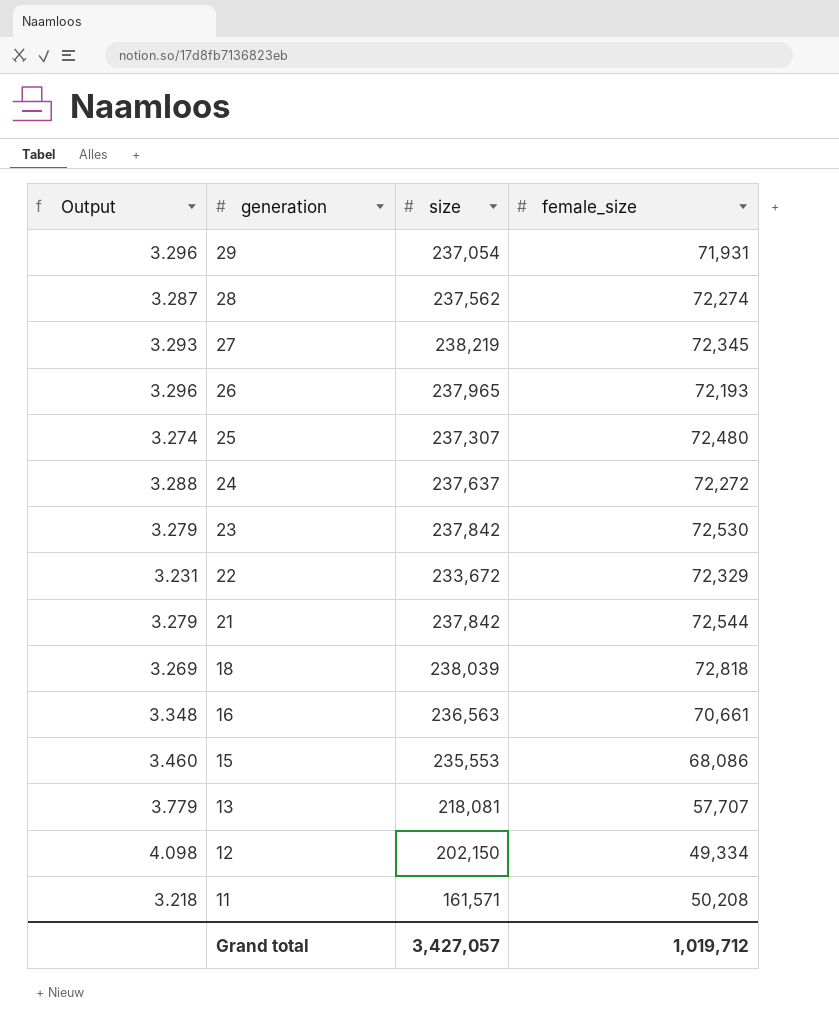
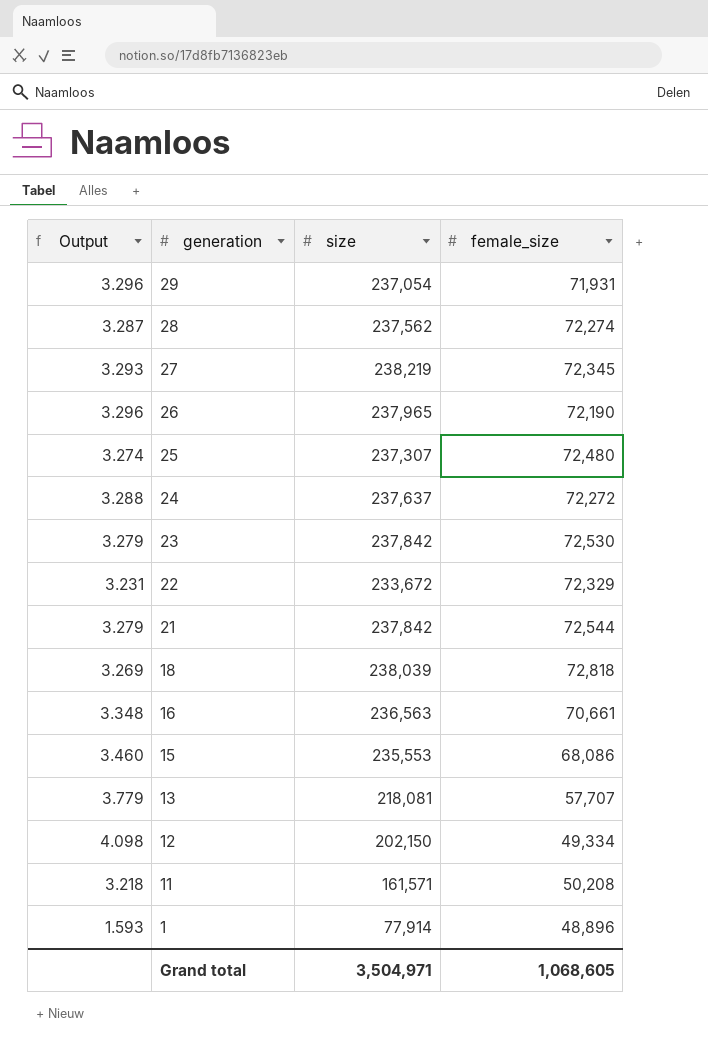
26 | female_size: 72,193 -> 72,190
row 1: none -> 1.593 | 77,914 | 48,896
Grand total | size: 3,427,057 -> 3,504,971
Grand total | female_size: 1,019,712 -> 1,068,605

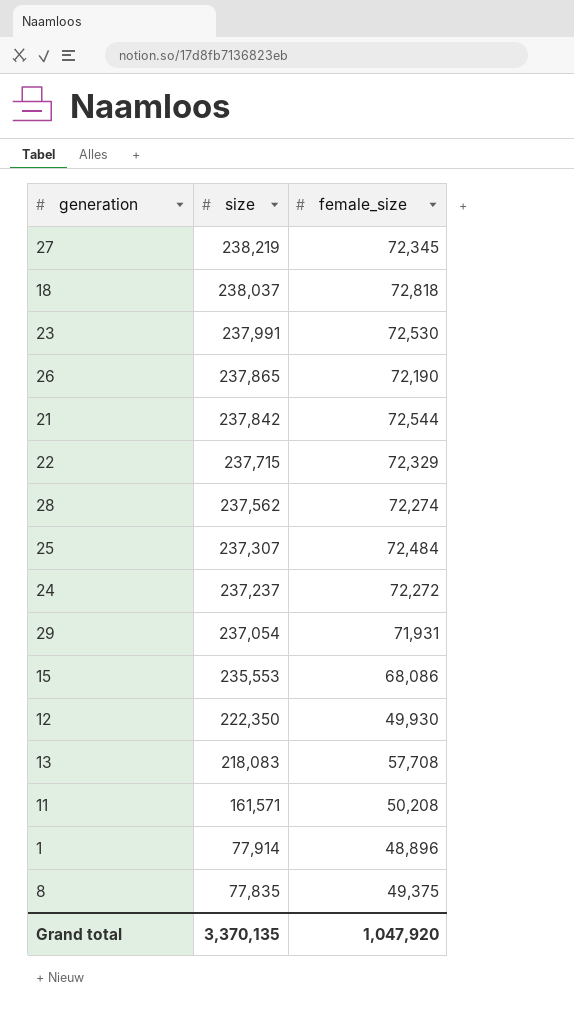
row order: generation descending -> size descending
column Output | formula: [size] / [female_size] -> none
row 16: 3.348 | 236,563 | 70,661 -> none
18 | size: 238,039 -> 238,037
23 | size: 237,842 -> 237,991
26 | size: 237,965 -> 237,865
22 | size: 233,672 -> 237,715
25 | female_size: 72,480 -> 72,484
24 | size: 237,637 -> 237,237
12 | size: 202,150 -> 222,350
12 | female_size: 49,334 -> 49,930
13 | size: 218,081 -> 218,083
13 | female_size: 57,707 -> 57,708
row 8: none -> 77,835 | 49,375
Grand total | size: 3,504,971 -> 3,370,135
Grand total | female_size: 1,068,605 -> 1,047,920

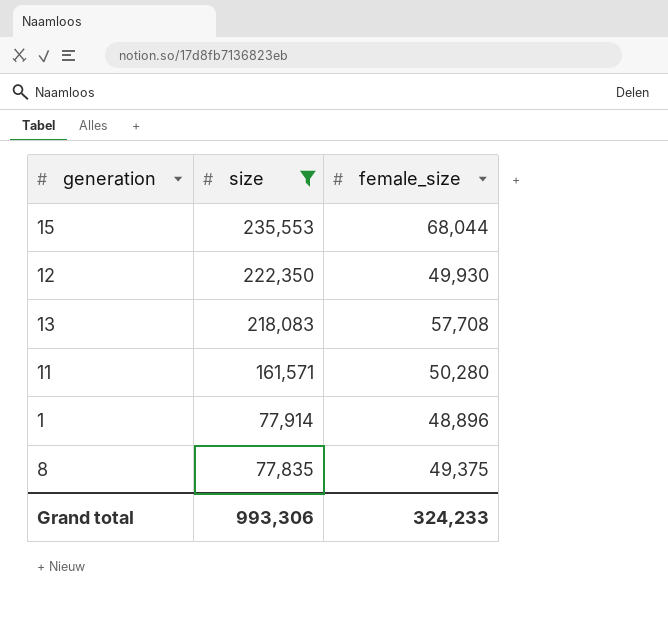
filter: none -> size <= 235,553
15 | female_size: 68,086 -> 68,044
11 | female_size: 50,208 -> 50,280
Grand total | size: 3,370,135 -> 993,306
Grand total | female_size: 1,047,920 -> 324,233

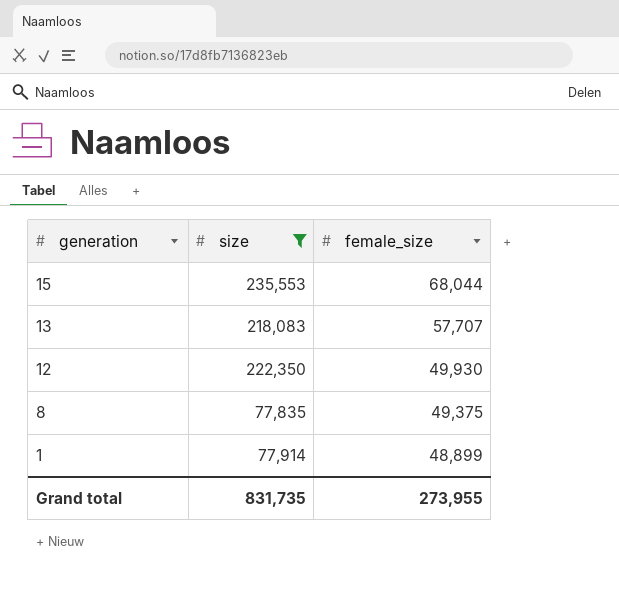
row order: size descending -> generation descending
row 11: 161,571 | 50,280 -> none
13 | female_size: 57,708 -> 57,707
1 | female_size: 48,896 -> 48,899
Grand total | size: 993,306 -> 831,735
Grand total | female_size: 324,233 -> 273,955

